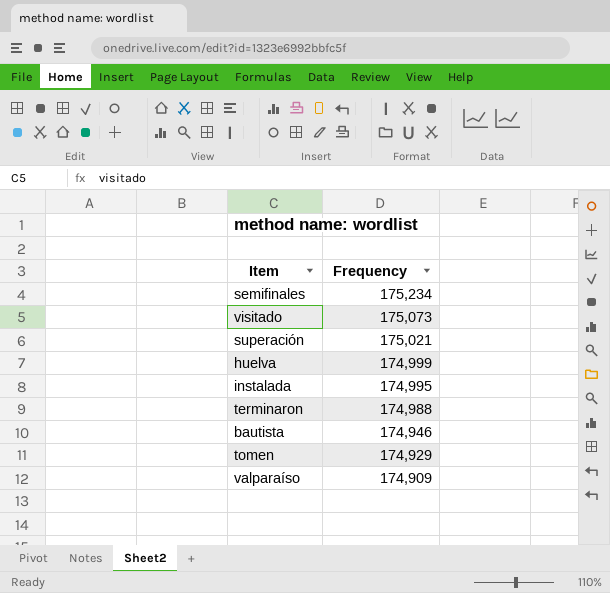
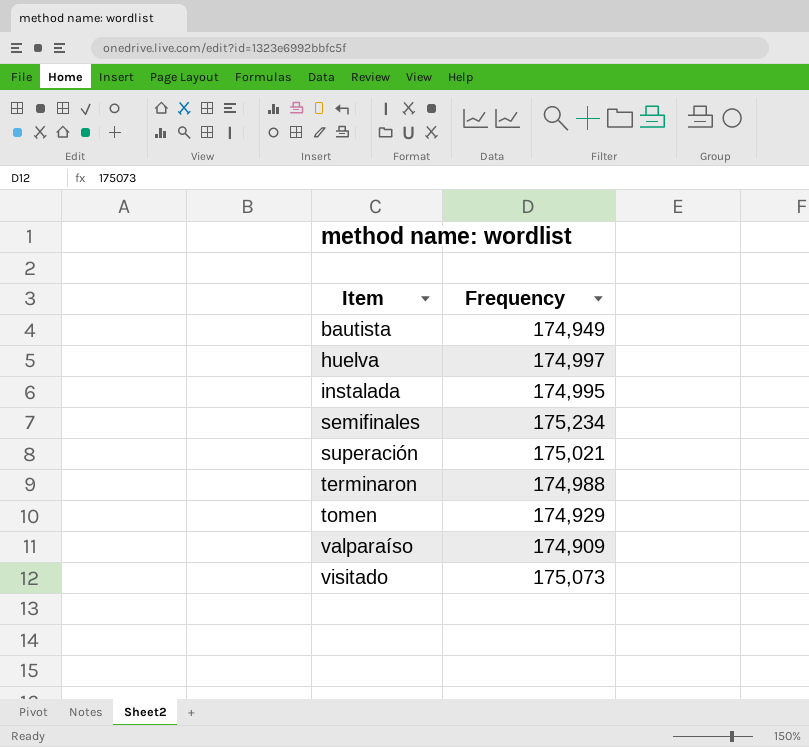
row order: Frequency descending -> Item ascending
bautista | Frequency: 174,946 -> 174,949
huelva | Frequency: 174,999 -> 174,997

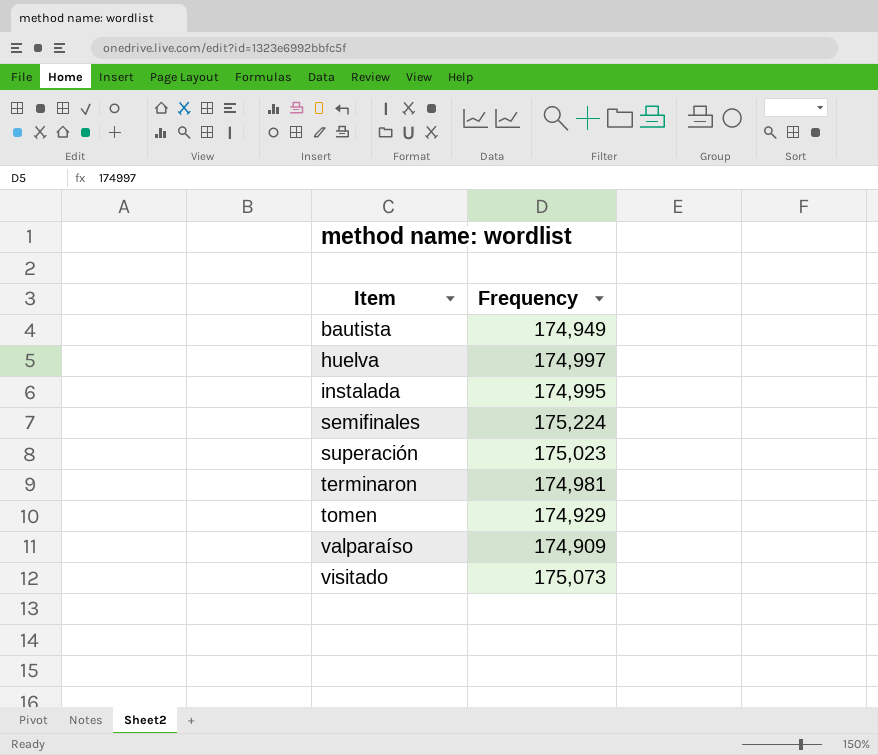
semifinales | Frequency: 175,234 -> 175,224
superación | Frequency: 175,021 -> 175,023
terminaron | Frequency: 174,988 -> 174,981

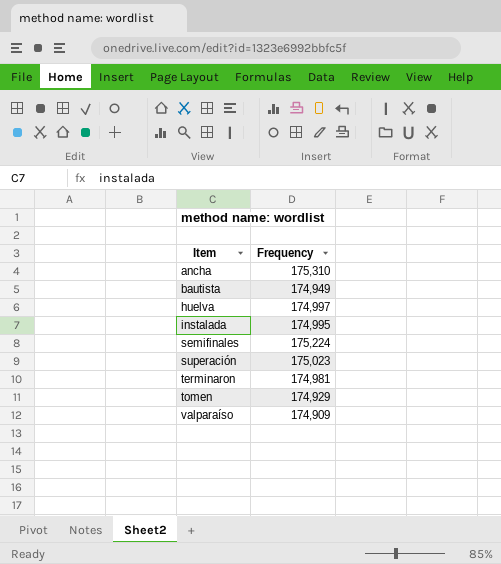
row visitado: 175,073 -> none
row ancha: none -> 175,310

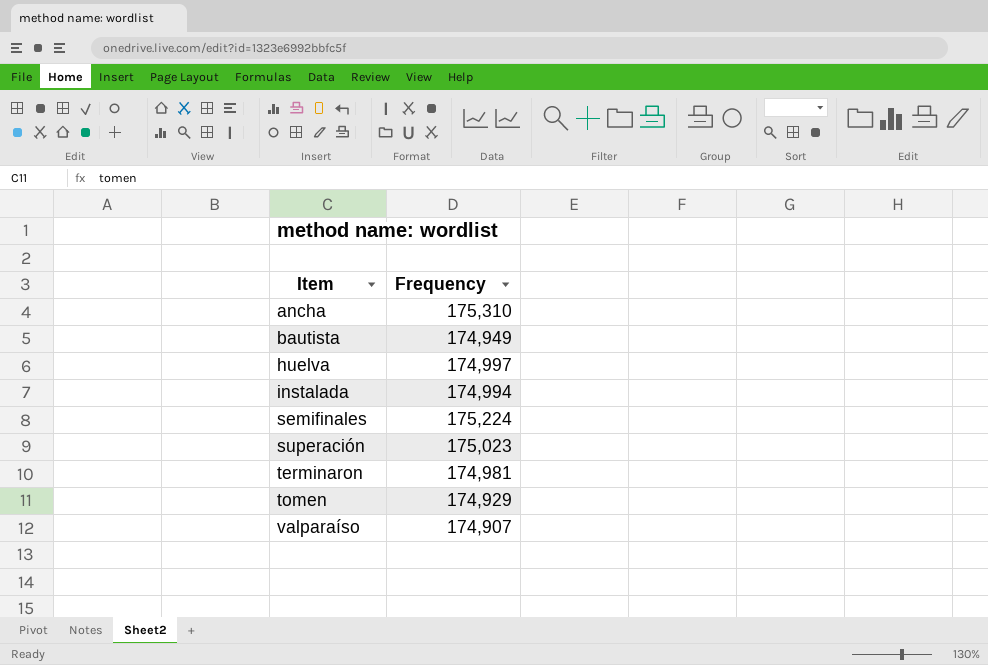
instalada | Frequency: 174,995 -> 174,994
valparaíso | Frequency: 174,909 -> 174,907

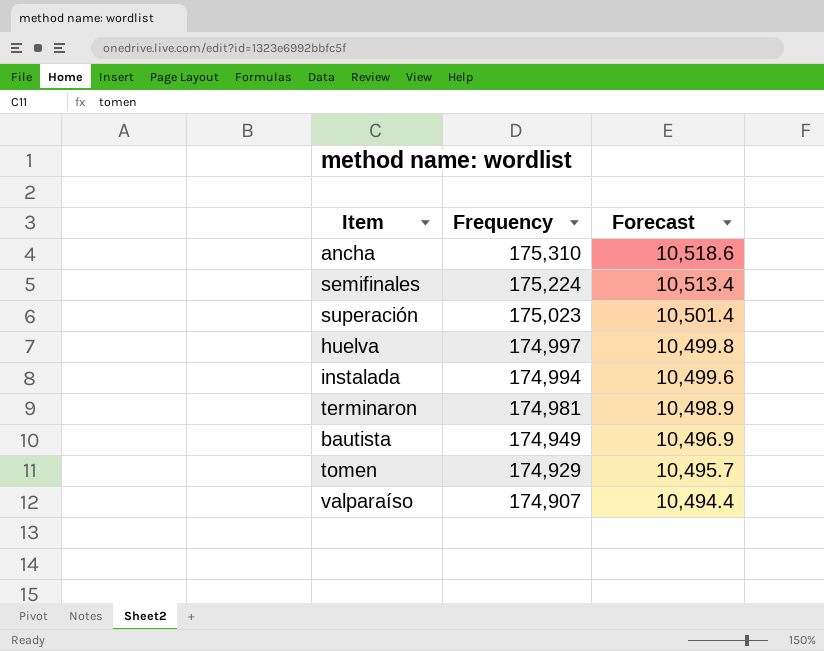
row order: Item ascending -> Frequency descending
column Forecast | formula: none -> [Frequency] * 0.06

